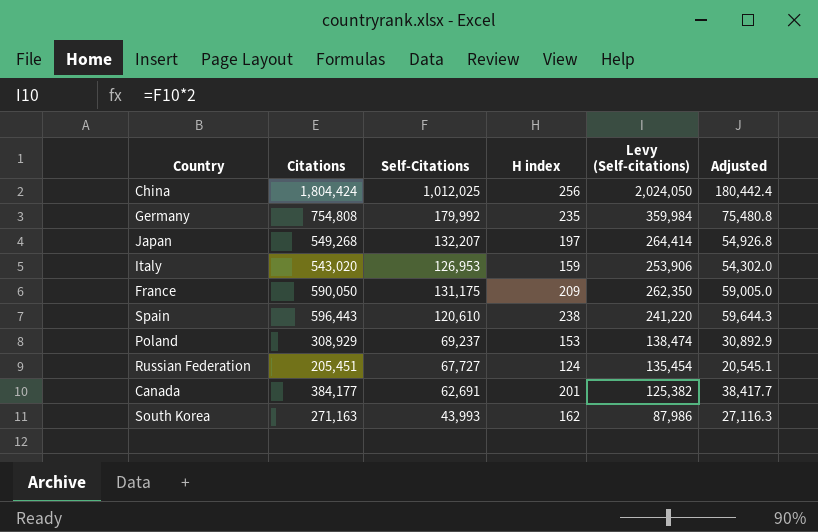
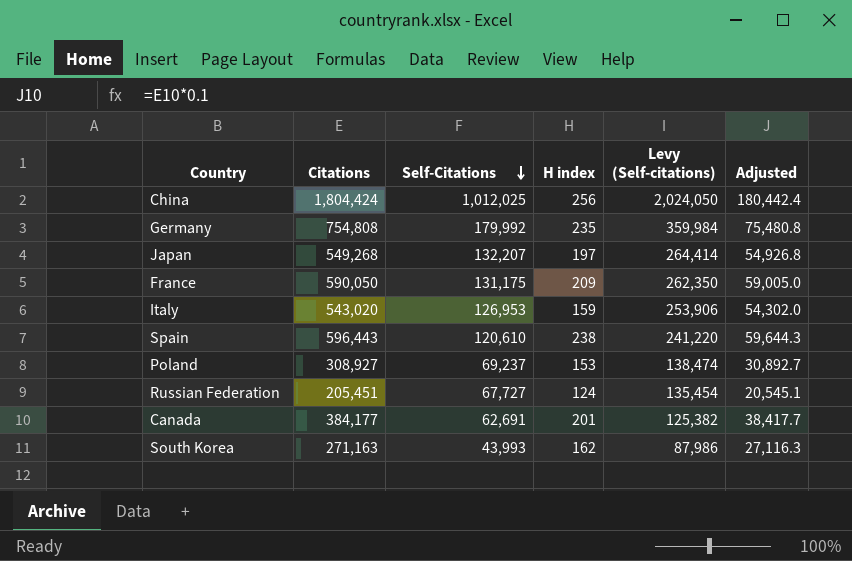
row order: none -> Self-Citations descending
Poland | Citations: 308,929 -> 308,927
Poland | Adjusted: 30,892.9 -> 30,892.7

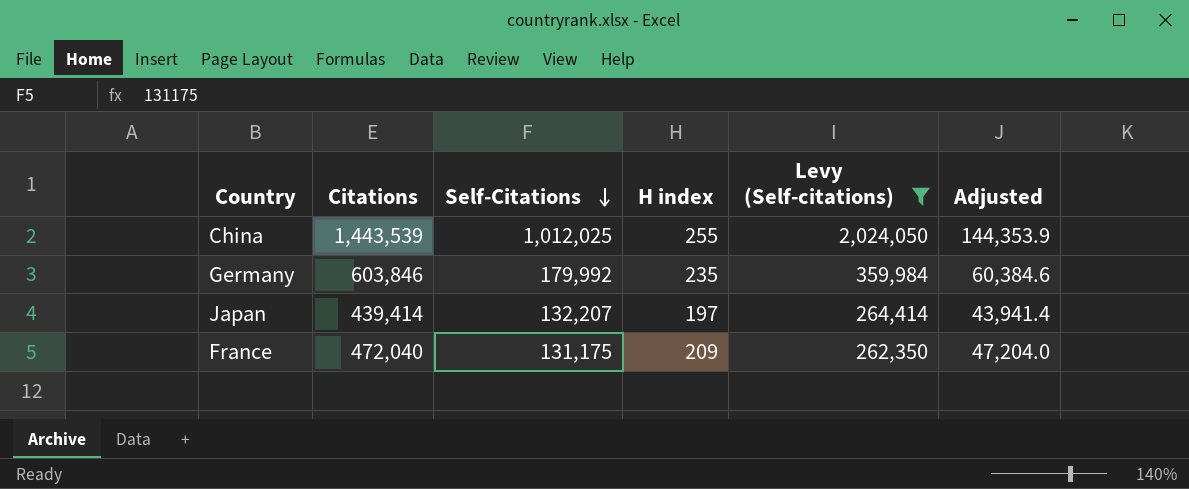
filter: none -> Levy (Self-citations) >= 262,350
China | Citations: 1,804,424 -> 1,443,539
China | H index: 256 -> 255
China | Adjusted: 180,442.4 -> 144,353.9
Germany | Citations: 754,808 -> 603,846
Germany | Adjusted: 75,480.8 -> 60,384.6
Japan | Citations: 549,268 -> 439,414
Japan | Adjusted: 54,926.8 -> 43,941.4
France | Citations: 590,050 -> 472,040
France | Adjusted: 59,005.0 -> 47,204.0

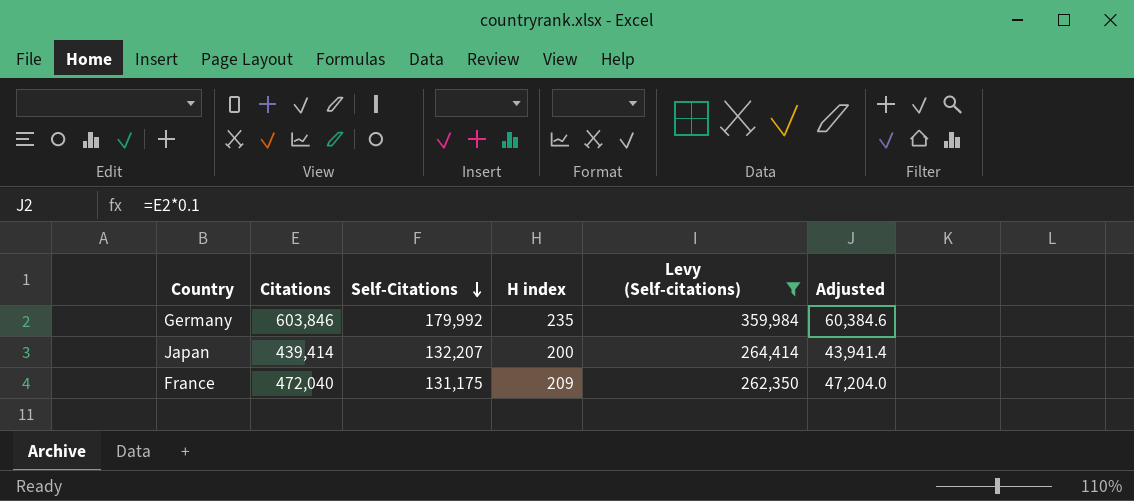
row China: 1,443,539 | 1,012,025 | 255 | 2,024,050 | 144,353.9 -> none
Japan | H index: 197 -> 200

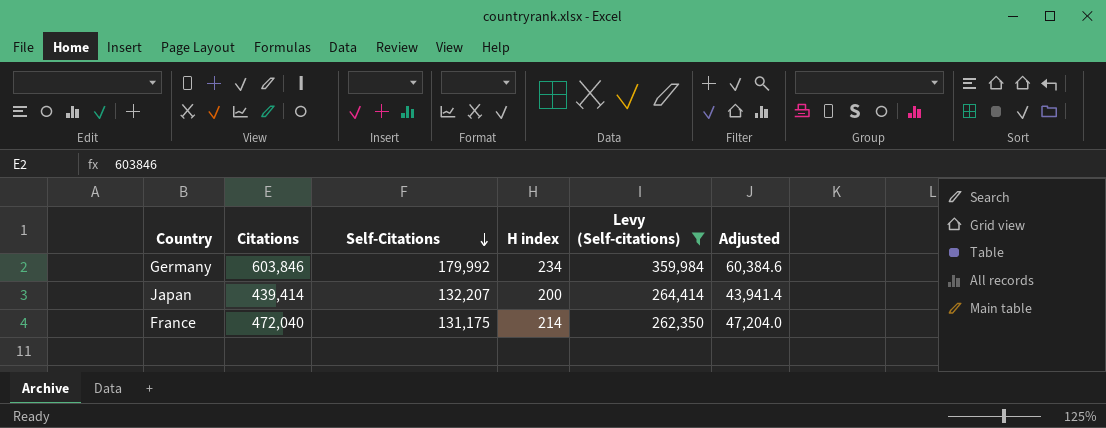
Germany | H index: 235 -> 234
France | H index: 209 -> 214

